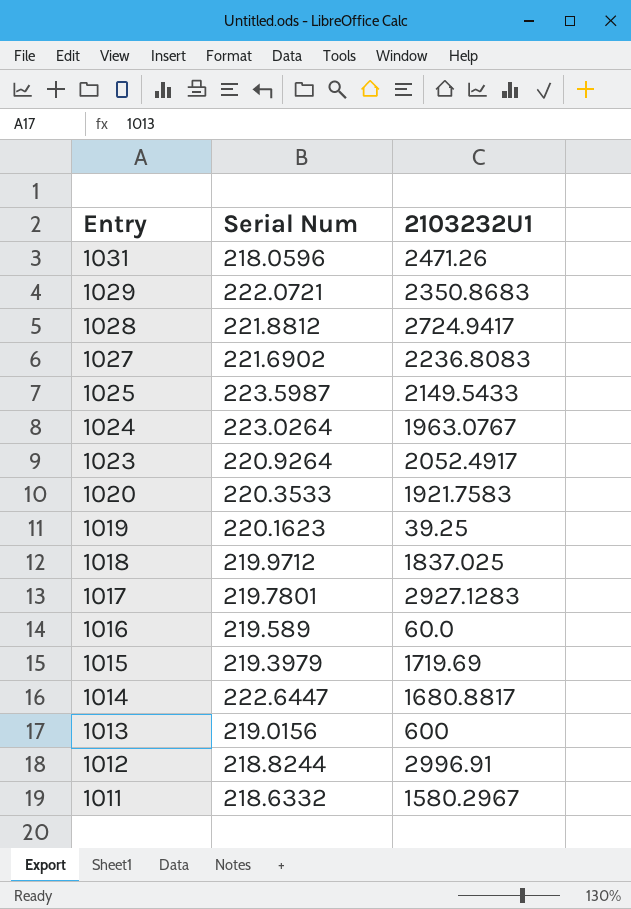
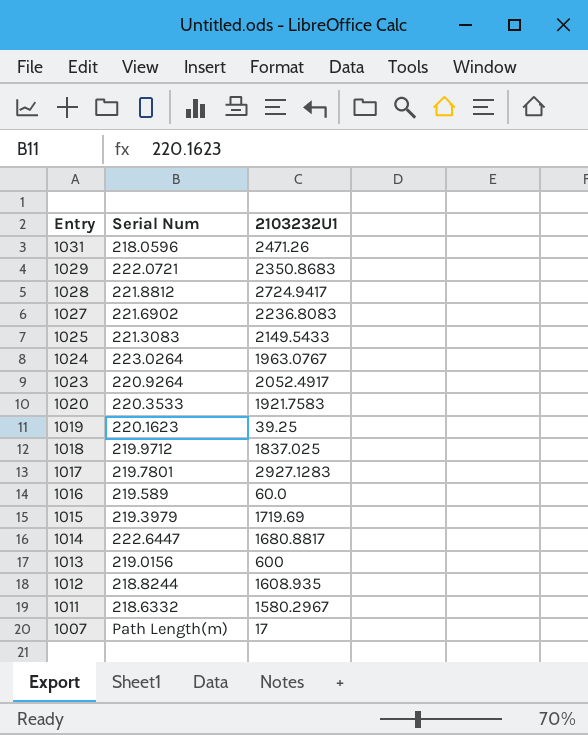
1025 | Serial Num: 223.5987 -> 221.3083
1012 | 2103232U1: 2996.91 -> 1608.935
row 1007: none -> Path Length(m) | 17

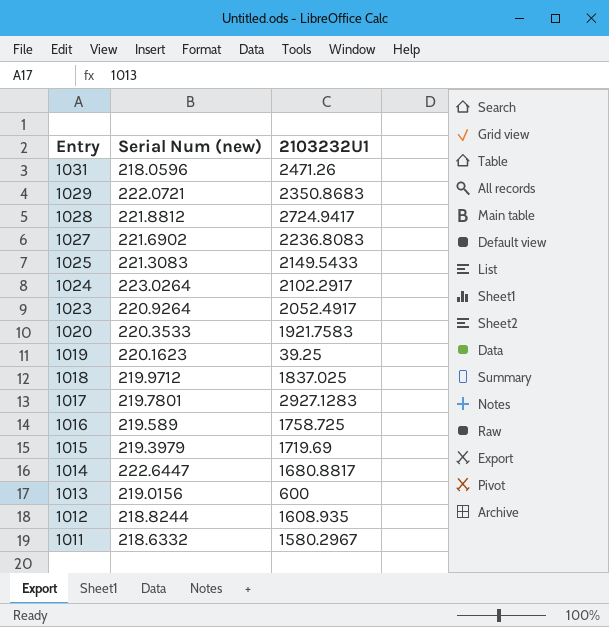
column name: Serial Num -> Serial Num (new)
row 1007: Path Length(m) | 17 -> none
1024 | 2103232U1: 1963.0767 -> 2102.2917
1016 | 2103232U1: 60.0 -> 1758.725

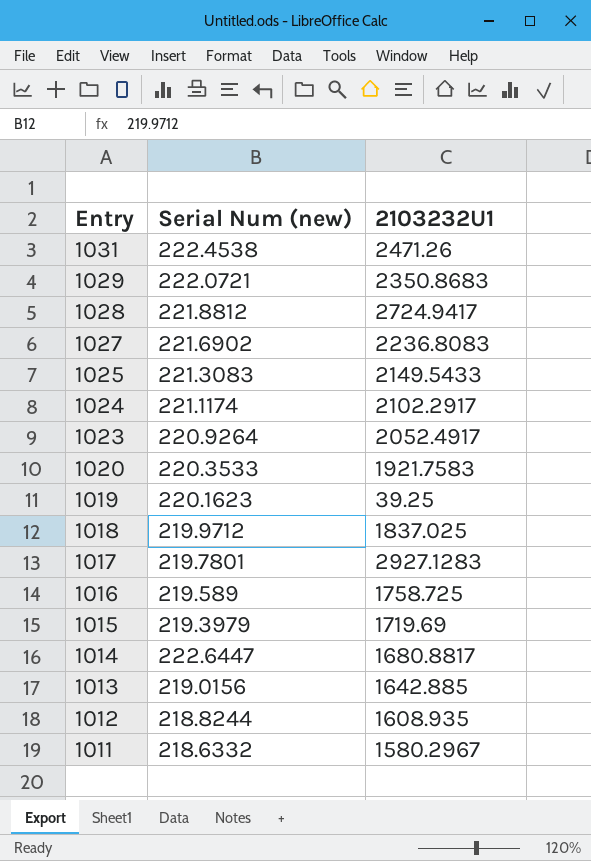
1031 | Serial Num (new): 218.0596 -> 222.4538
1024 | Serial Num (new): 223.0264 -> 221.1174
1013 | 2103232U1: 600 -> 1642.885

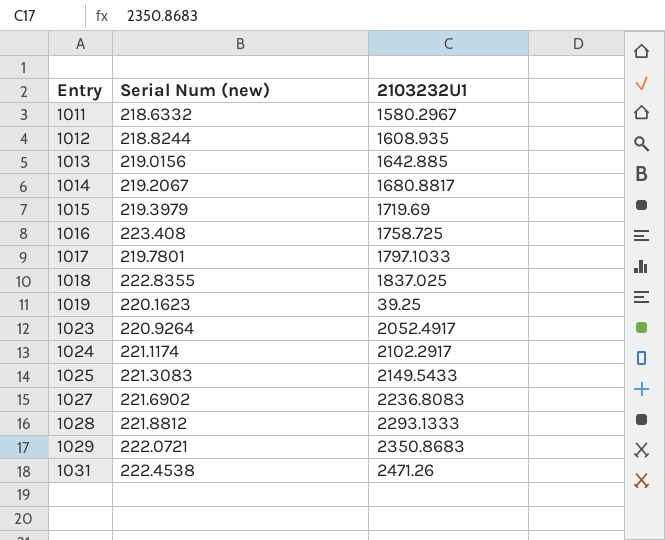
row order: Entry descending -> Entry ascending
row 1020: 220.3533 | 1921.7583 -> none
1014 | Serial Num (new): 222.6447 -> 219.2067
1016 | Serial Num (new): 219.589 -> 223.408
1017 | 2103232U1: 2927.1283 -> 1797.1033
1018 | Serial Num (new): 219.9712 -> 222.8355
1028 | 2103232U1: 2724.9417 -> 2293.1333

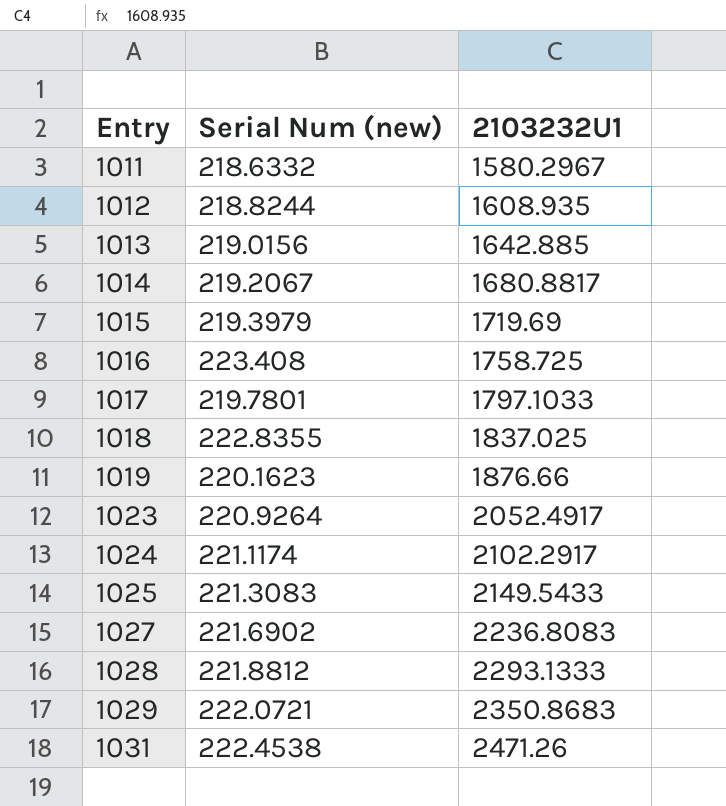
1019 | 2103232U1: 39.25 -> 1876.66

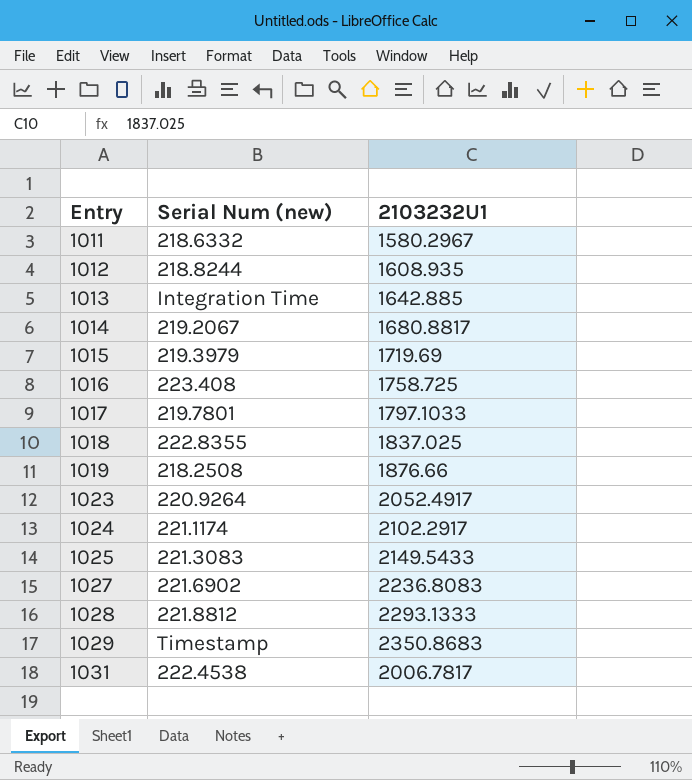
1013 | Serial Num (new): 219.0156 -> Integration Time
1019 | Serial Num (new): 220.1623 -> 218.2508
1029 | Serial Num (new): 222.0721 -> Timestamp
1031 | 2103232U1: 2471.26 -> 2006.7817

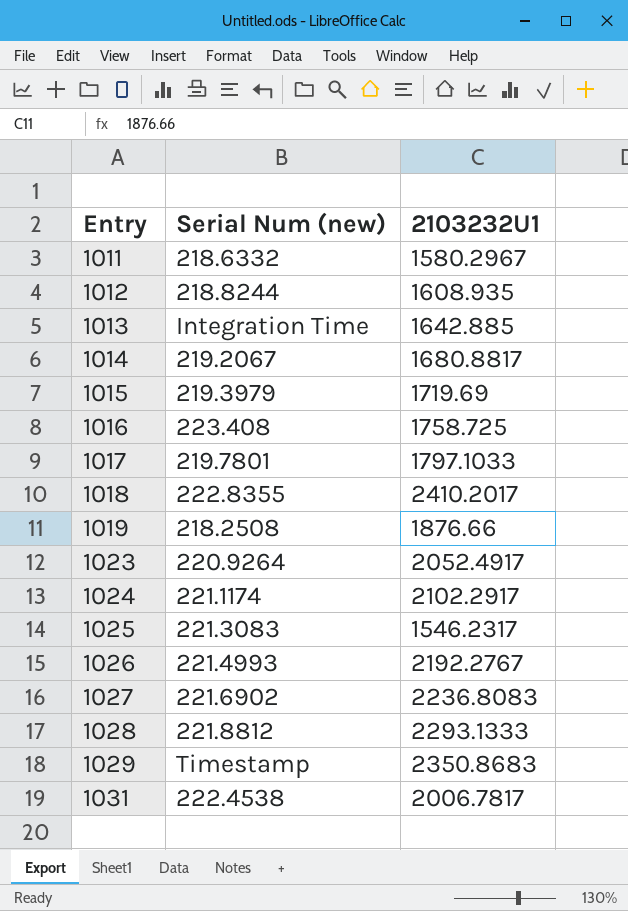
1018 | 2103232U1: 1837.025 -> 2410.2017
1025 | 2103232U1: 2149.5433 -> 1546.2317
row 1026: none -> 221.4993 | 2192.2767

